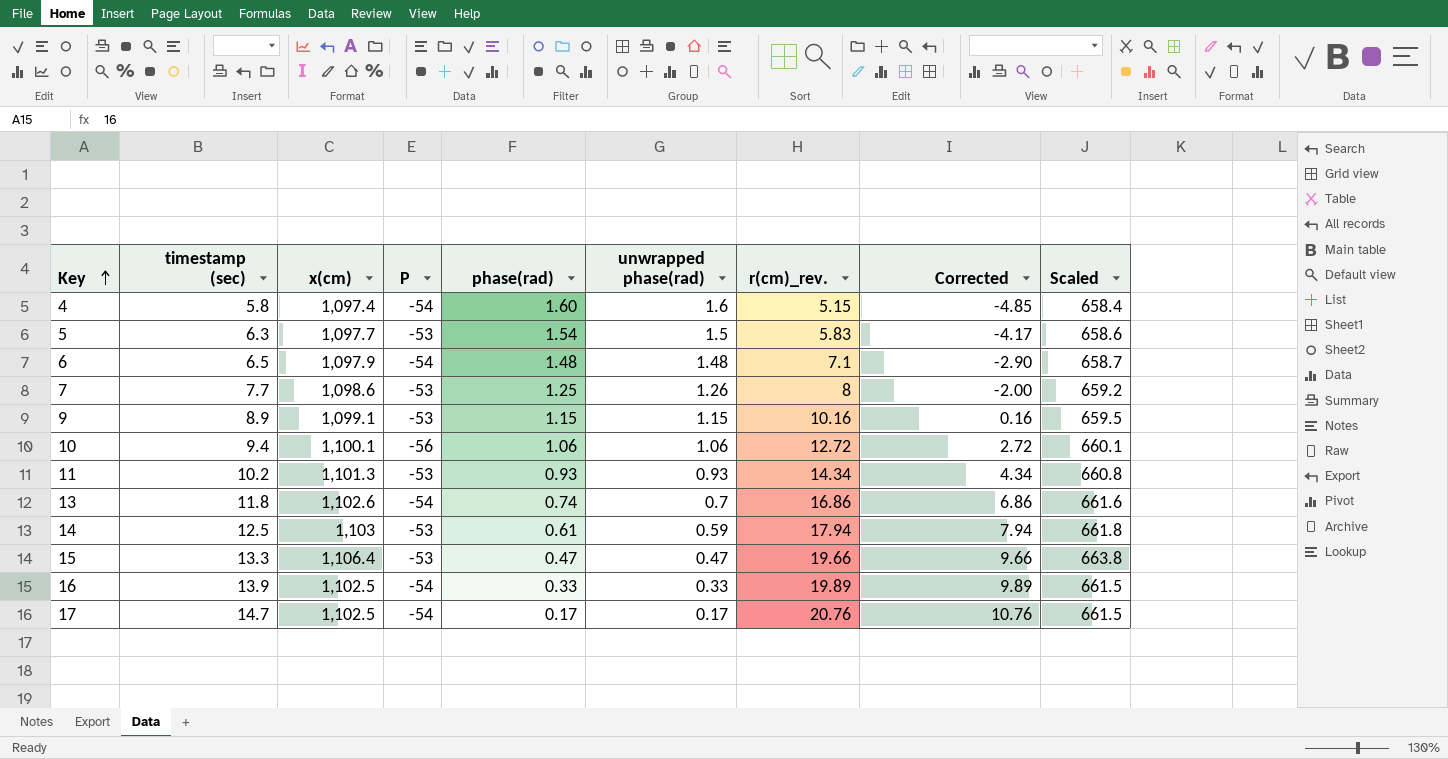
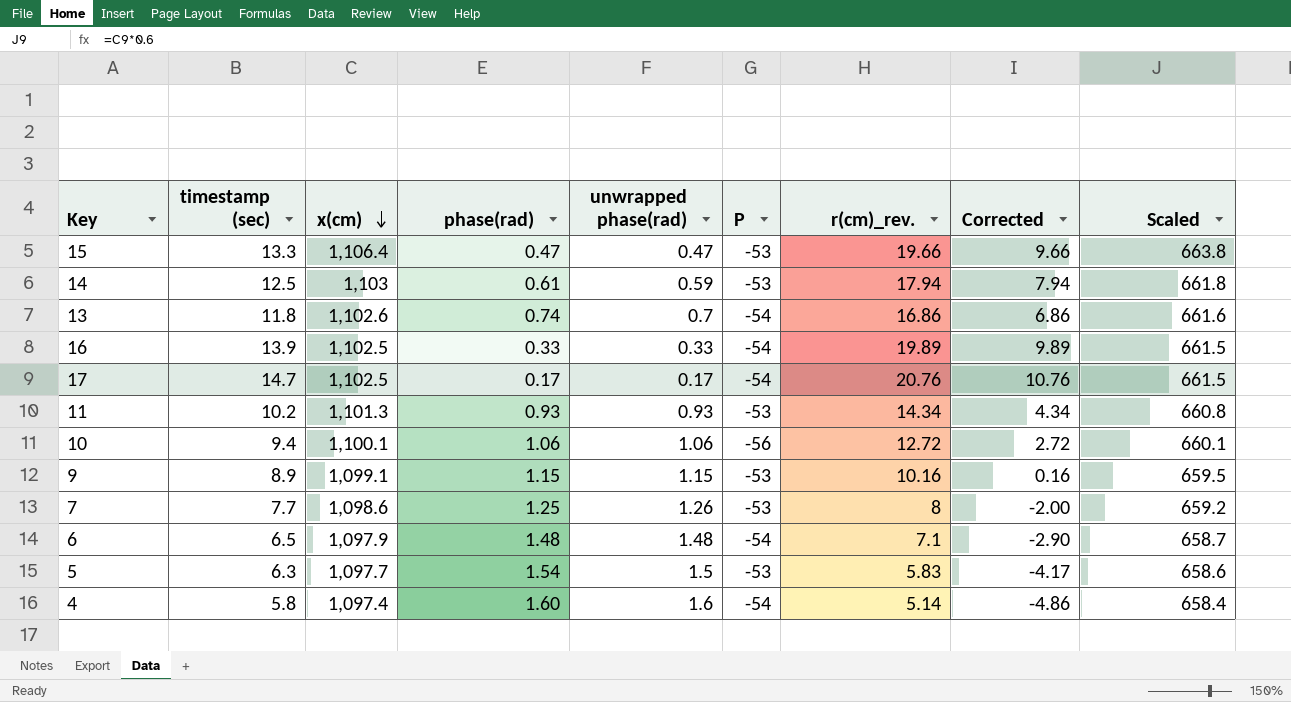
row order: Key ascending -> x(cm) descending
column P | position: 4 -> 6
4 | r(cm)_rev.: 5.15 -> 5.14
4 | Corrected: -4.85 -> -4.86

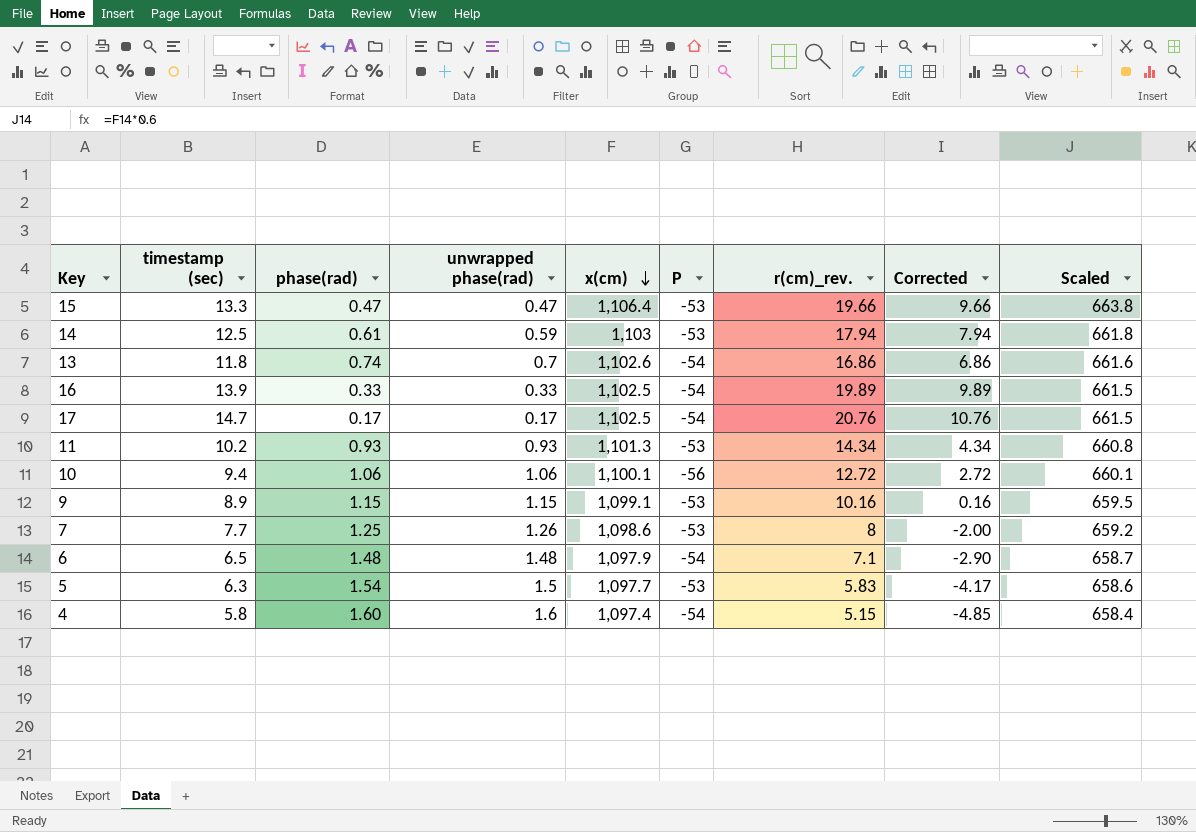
column x(cm) | position: 3 -> 5
4 | r(cm)_rev.: 5.14 -> 5.15
4 | Corrected: -4.86 -> -4.85

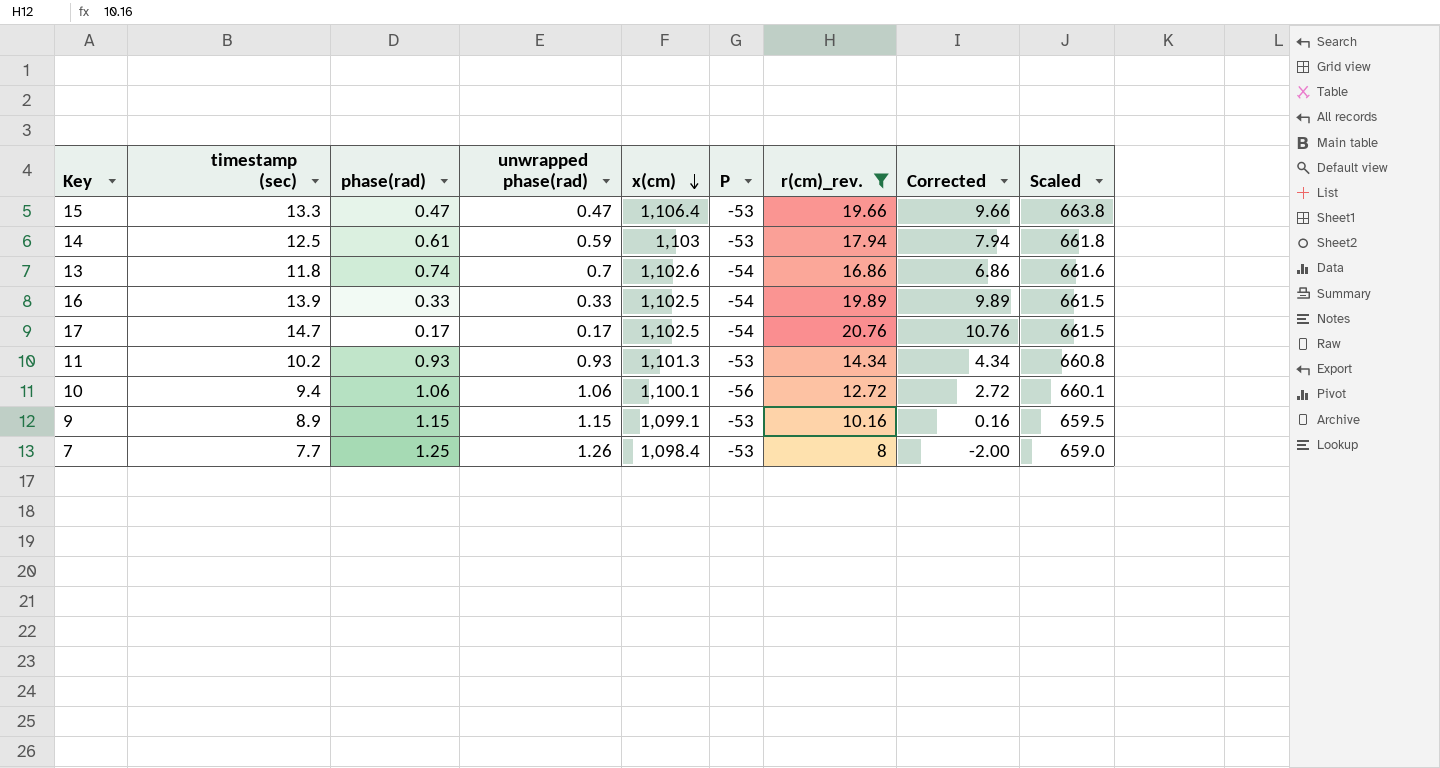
filter: none -> r(cm)_rev. >= 8
7 | x(cm): 1,098.6 -> 1,098.4
7 | Scaled: 659.2 -> 659.0

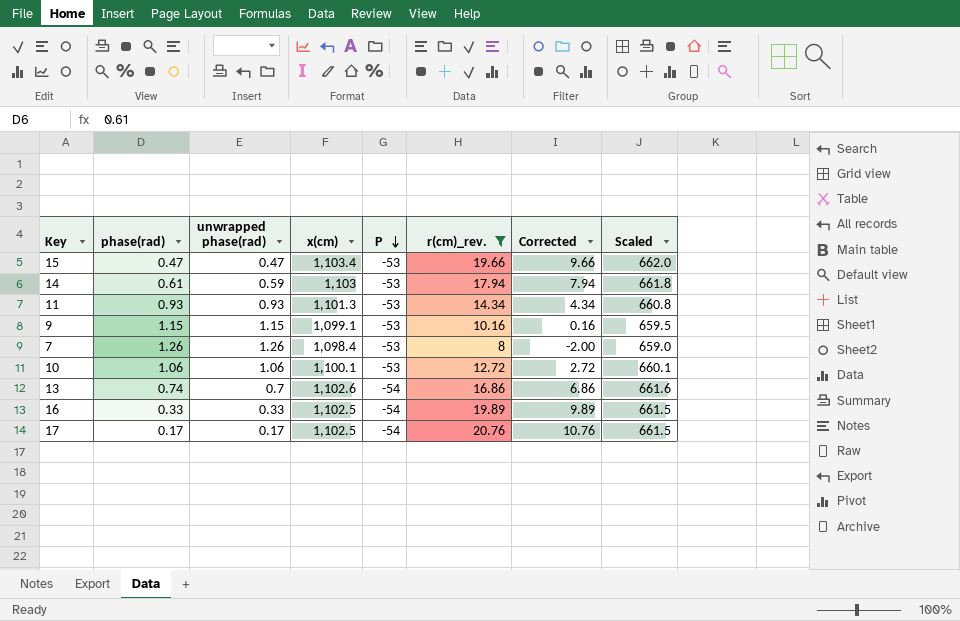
row order: x(cm) descending -> P descending
column timestamp (sec) | position: 2 -> none
15 | x(cm): 1,106.4 -> 1,103.4
15 | Scaled: 663.8 -> 662.0
7 | phase(rad): 1.25 -> 1.26
10 | P: -56 -> -53

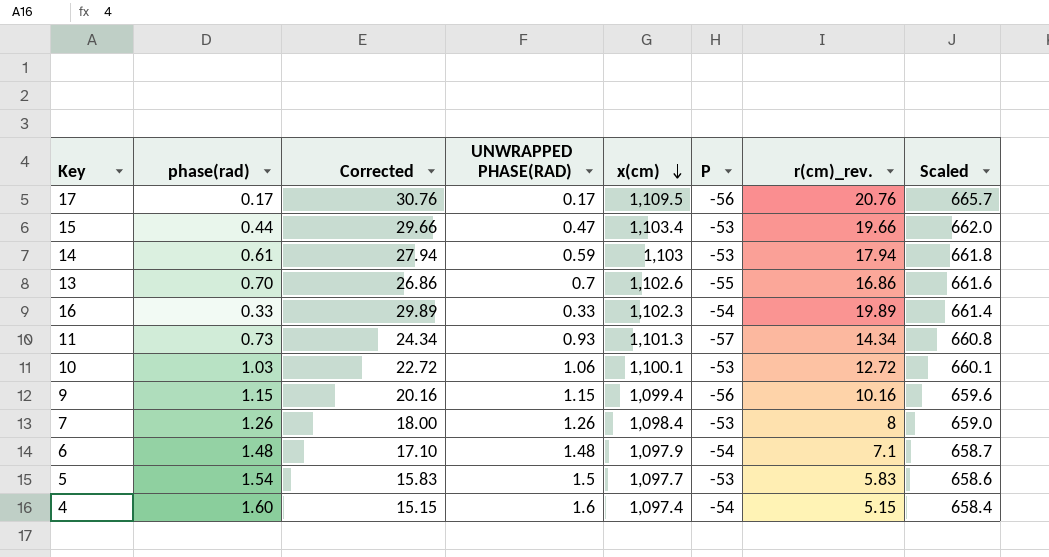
filter: r(cm)_rev. >= 8 -> none
row order: P descending -> x(cm) descending
column Corrected | formula: [r(cm)_rev.] - 10 -> [r(cm)_rev.] + 10
column Corrected | position: 7 -> 3
column name: unwrapped phase(rad) -> UNWRAPPED PHASE(RAD)
17 | x(cm): 1,102.5 -> 1,109.5
17 | P: -54 -> -56
17 | Scaled: 661.5 -> 665.7
15 | phase(rad): 0.47 -> 0.44
13 | phase(rad): 0.74 -> 0.70
13 | P: -54 -> -55
16 | x(cm): 1,102.5 -> 1,102.3
16 | Scaled: 661.5 -> 661.4
11 | phase(rad): 0.93 -> 0.73
11 | P: -53 -> -57
10 | phase(rad): 1.06 -> 1.03
9 | x(cm): 1,099.1 -> 1,099.4
9 | P: -53 -> -56
9 | Scaled: 659.5 -> 659.6

